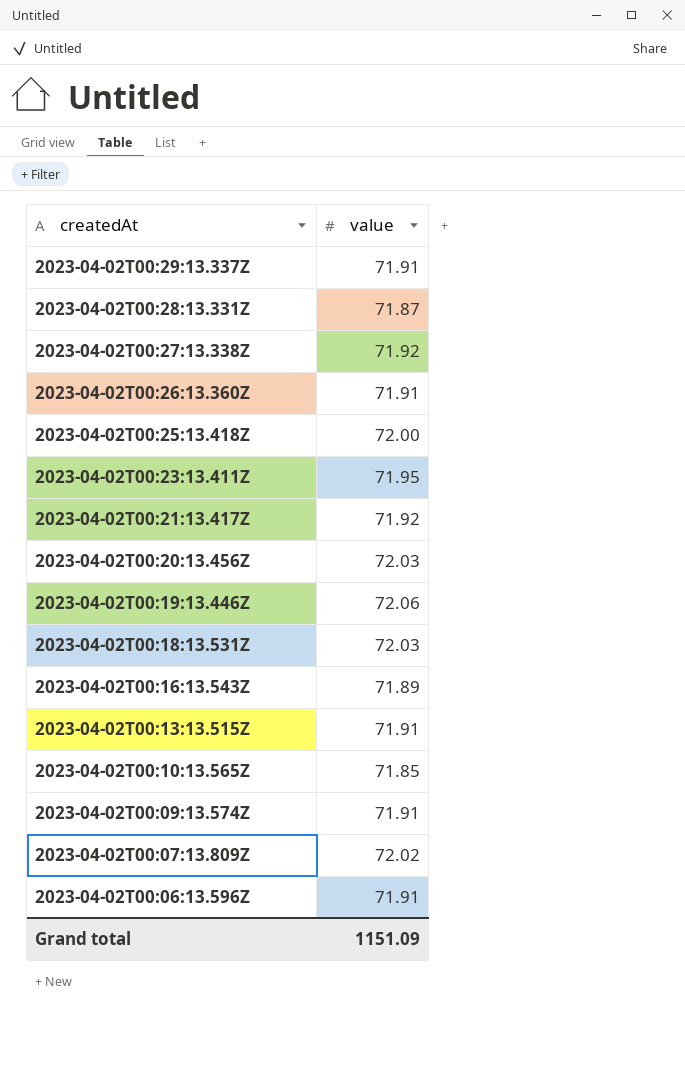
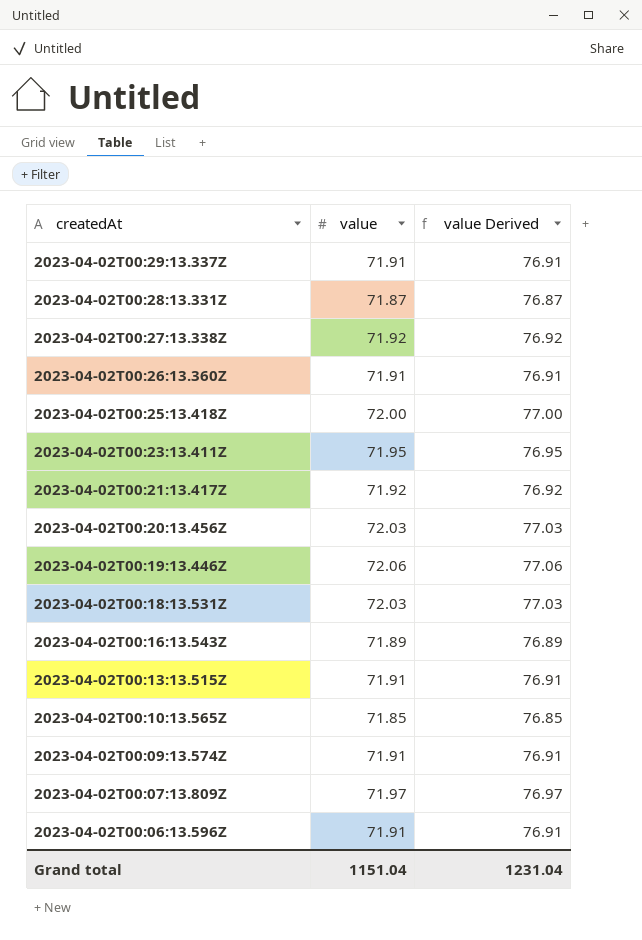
column value Derived | formula: none -> [value] + 5
2023-04-02T00:07:13.809Z | value: 72.02 -> 71.97
Grand total | value: 1151.09 -> 1151.04

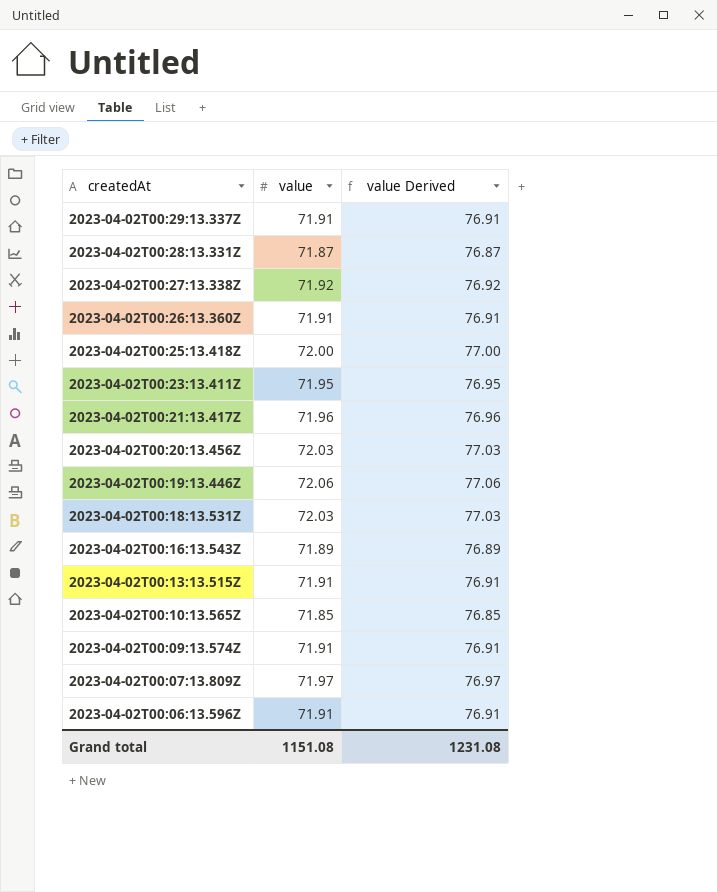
2023-04-02T00:21:13.417Z | value: 71.92 -> 71.96
2023-04-02T00:21:13.417Z | value Derived: 76.92 -> 76.96
Grand total | value: 1151.04 -> 1151.08
Grand total | value Derived: 1231.04 -> 1231.08

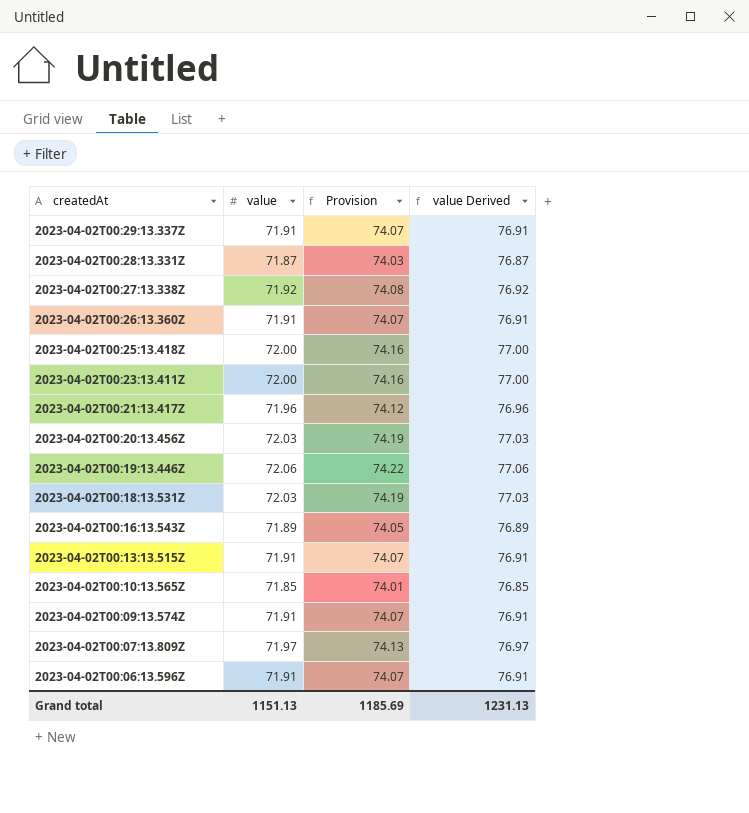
column Provision | formula: none -> [value] * 1.03
2023-04-02T00:23:13.411Z | value: 71.95 -> 72.00
2023-04-02T00:23:13.411Z | value Derived: 76.95 -> 77.00
Grand total | value: 1151.08 -> 1151.13
Grand total | value Derived: 1231.08 -> 1231.13

